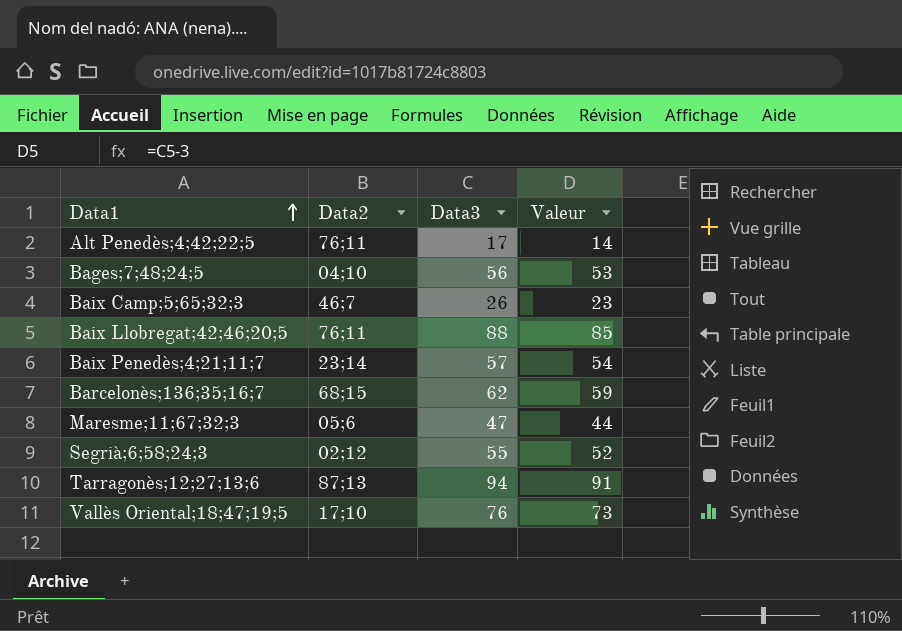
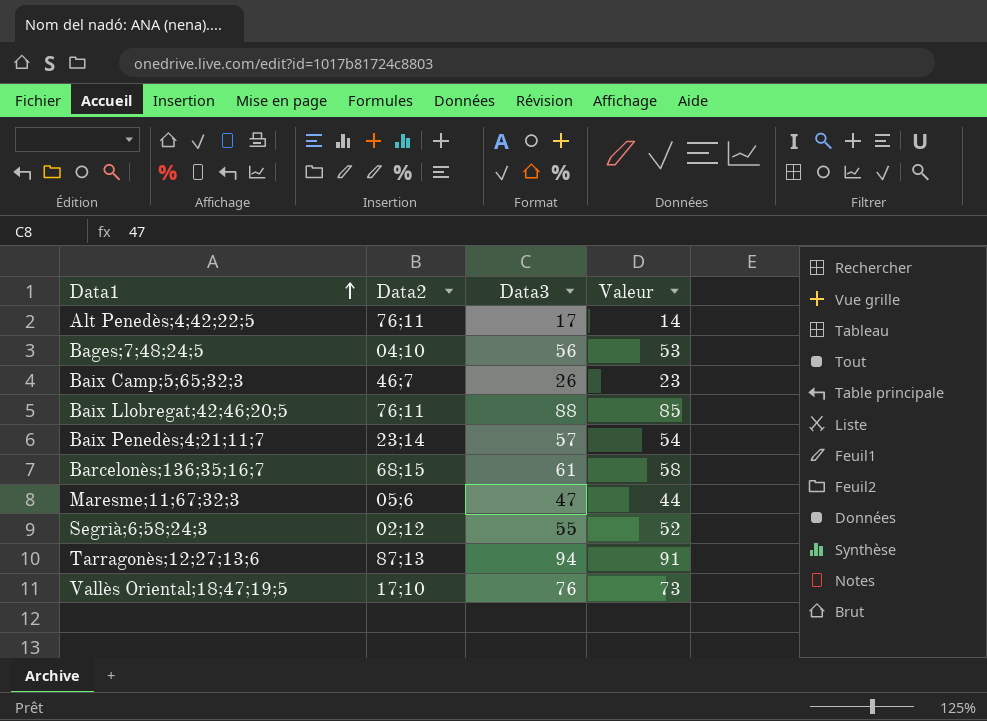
Barcelonès;136;35;16;7 | Data3: 62 -> 61
Barcelonès;136;35;16;7 | Valeur: 59 -> 58

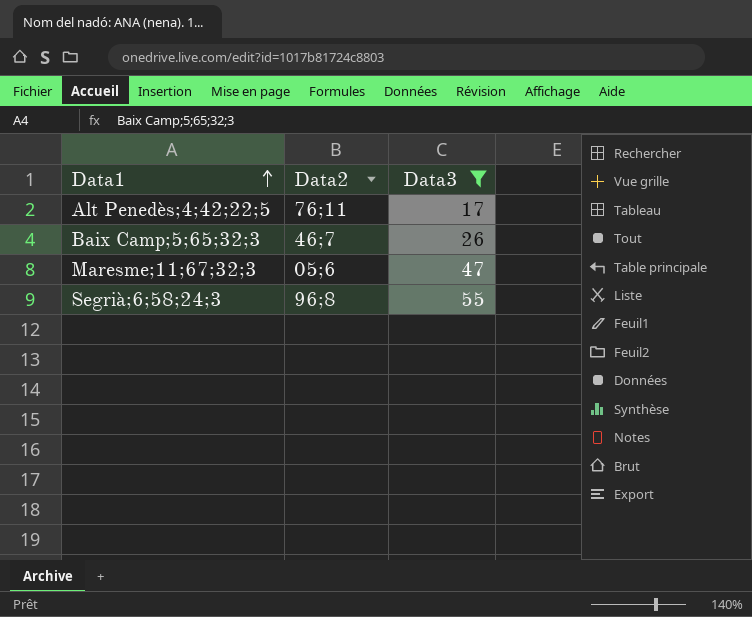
filter: none -> Data3 <= 55
column Valeur | formula: [Data3] - 3 -> none
Segrià;6;58;24;3 | Data2: 02;12 -> 96;8

